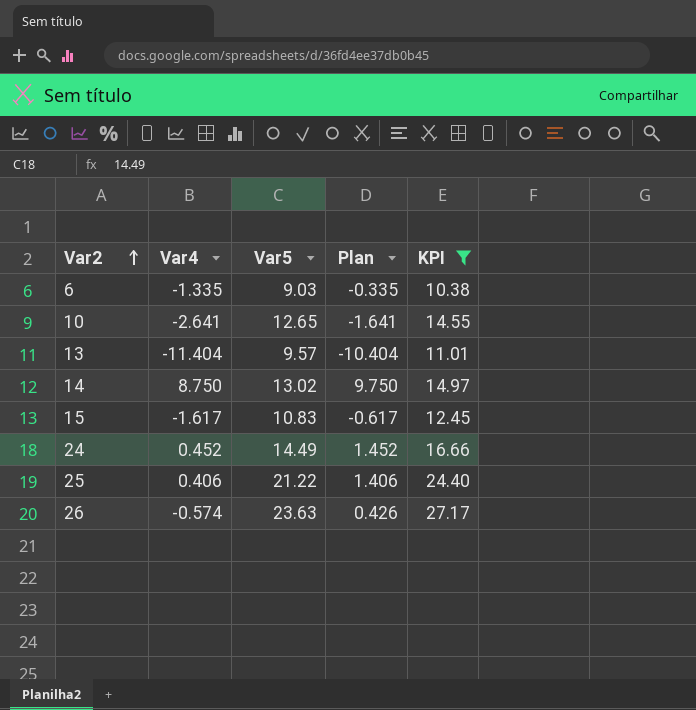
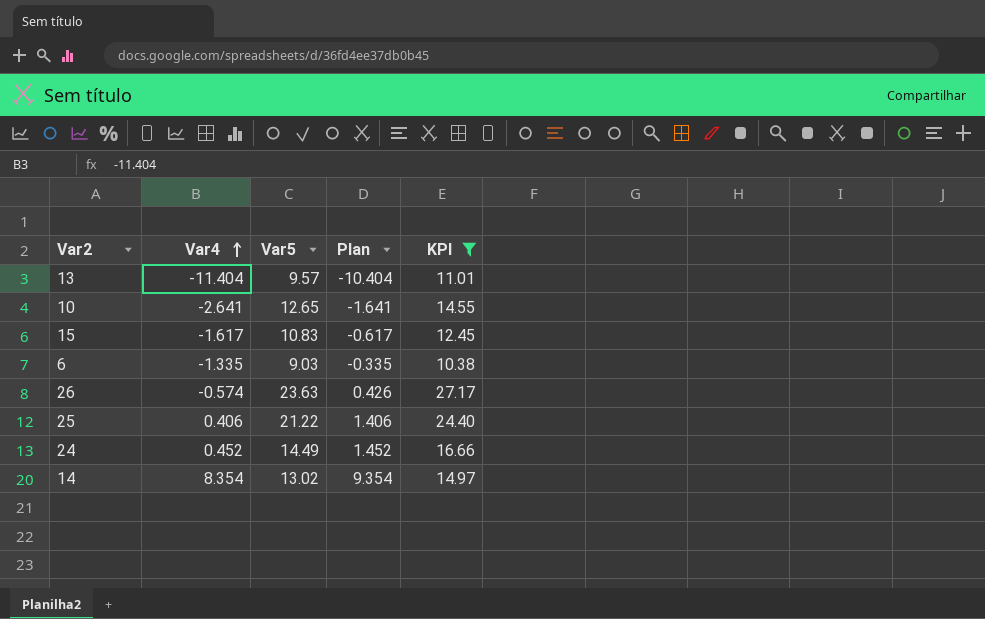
row order: Var2 ascending -> Var4 ascending
14 | Var4: 8.750 -> 8.354
14 | Plan: 9.750 -> 9.354

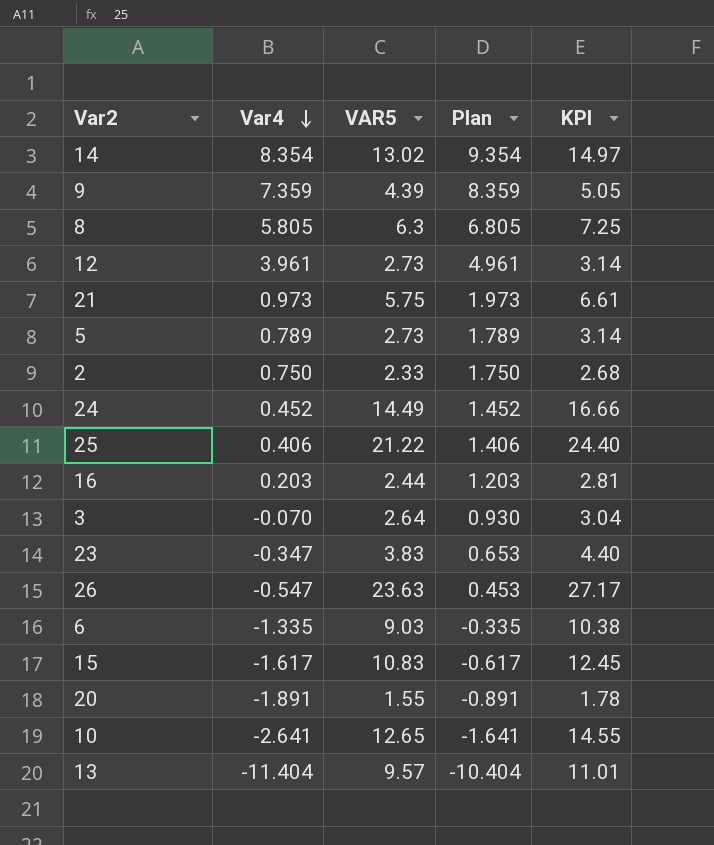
filter: KPI >= 10.38 -> none
row order: Var4 ascending -> Var4 descending
column name: Var5 -> VAR5
26 | Var4: -0.574 -> -0.547
26 | Plan: 0.426 -> 0.453

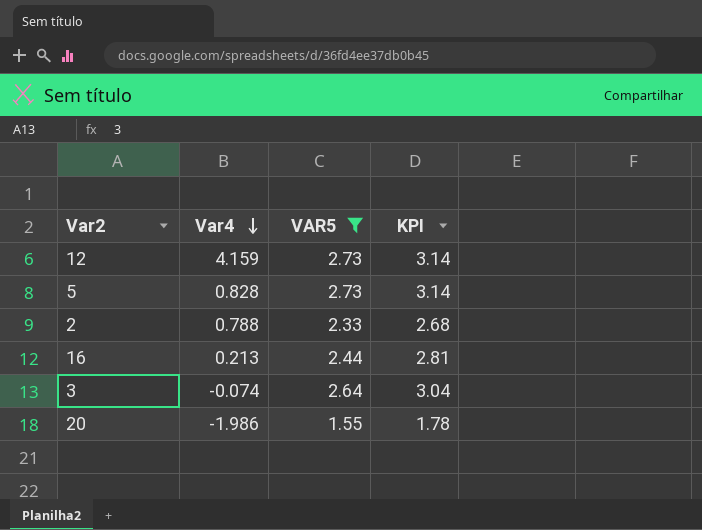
filter: none -> VAR5 <= 2.73
column Plan | formula: [Var4] + 1 -> none
12 | Var4: 3.961 -> 4.159
5 | Var4: 0.789 -> 0.828
2 | Var4: 0.750 -> 0.788
16 | Var4: 0.203 -> 0.213
3 | Var4: -0.070 -> -0.074
20 | Var4: -1.891 -> -1.986

